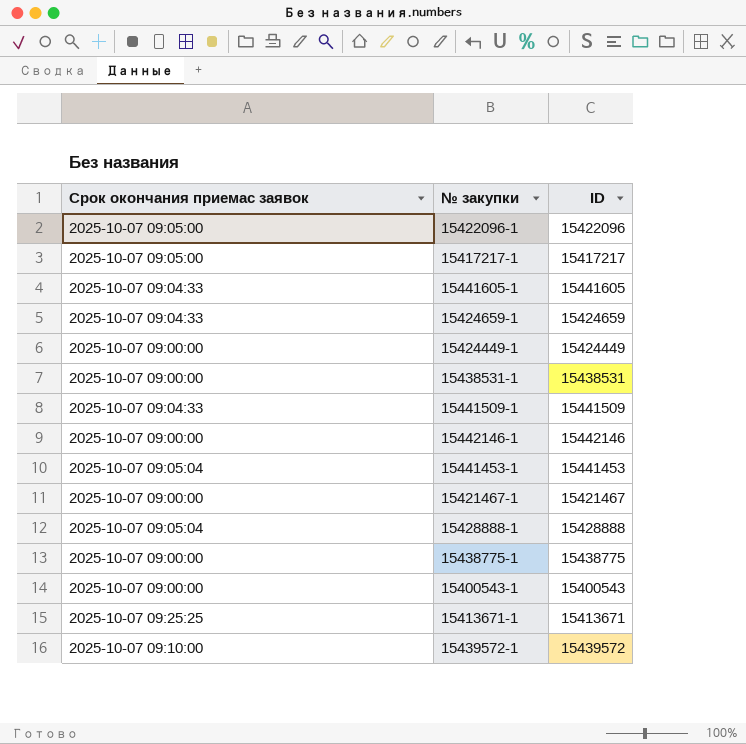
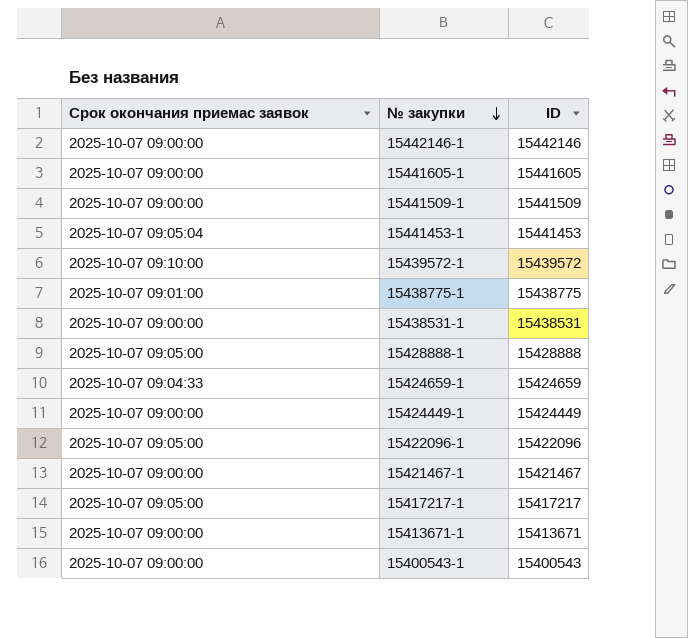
row order: none -> № закупки descending
15441605-1 | Срок окончания приемас заявок: 2025-10-07 09:04:33 -> 2025-10-07 09:00:00
15441509-1 | Срок окончания приемас заявок: 2025-10-07 09:04:33 -> 2025-10-07 09:00:00
15438775-1 | Срок окончания приемас заявок: 2025-10-07 09:00:00 -> 2025-10-07 09:01:00
15428888-1 | Срок окончания приемас заявок: 2025-10-07 09:05:04 -> 2025-10-07 09:05:00
15413671-1 | Срок окончания приемас заявок: 2025-10-07 09:25:25 -> 2025-10-07 09:00:00

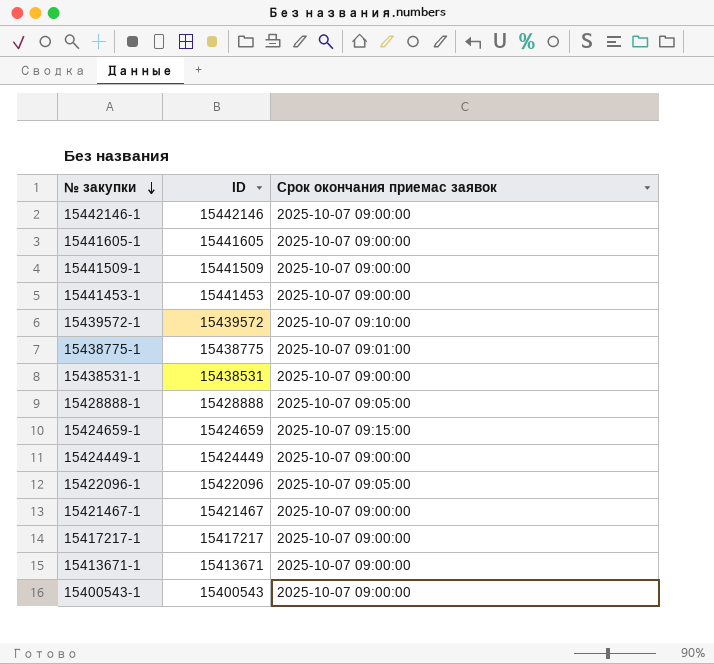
column Срок окончания приемас заявок | position: 1 -> 3
15441453-1 | Срок окончания приемас заявок: 2025-10-07 09:05:04 -> 2025-10-07 09:00:00
15424659-1 | Срок окончания приемас заявок: 2025-10-07 09:04:33 -> 2025-10-07 09:15:00
15417217-1 | Срок окончания приемас заявок: 2025-10-07 09:05:00 -> 2025-10-07 09:00:00

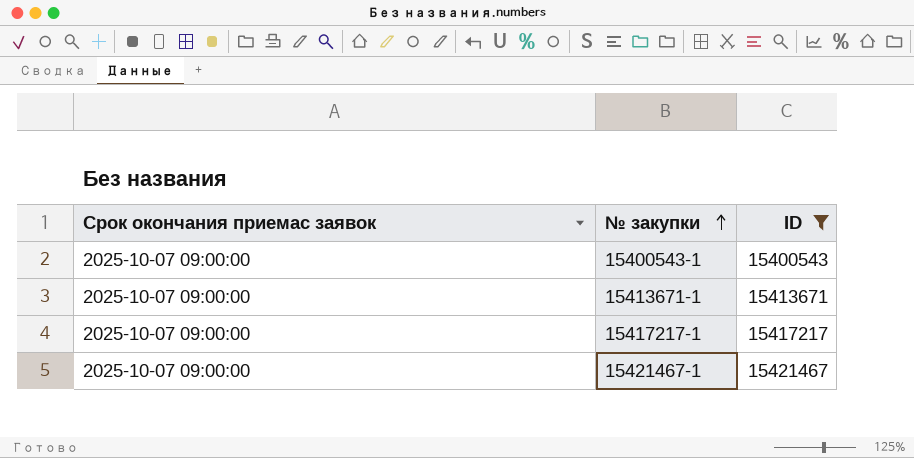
filter: none -> ID <= 15421467
row order: № закупки descending -> № закупки ascending
column Срок окончания приемас заявок | position: 3 -> 1

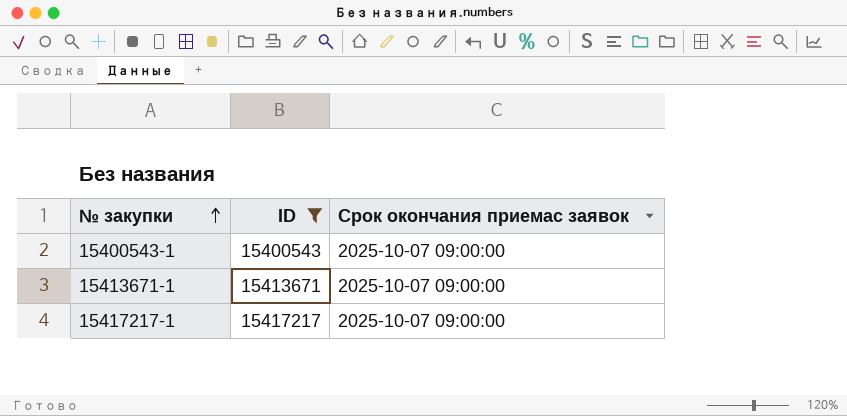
column Срок окончания приемас заявок | position: 1 -> 3
row 15421467-1: 2025-10-07 09:00:00 | 15421467 -> none

